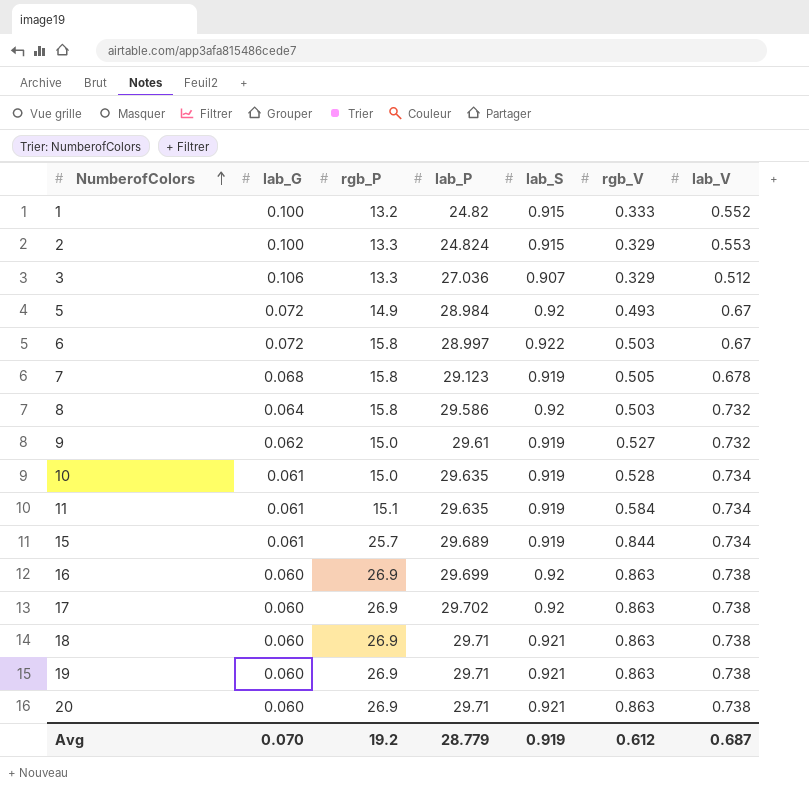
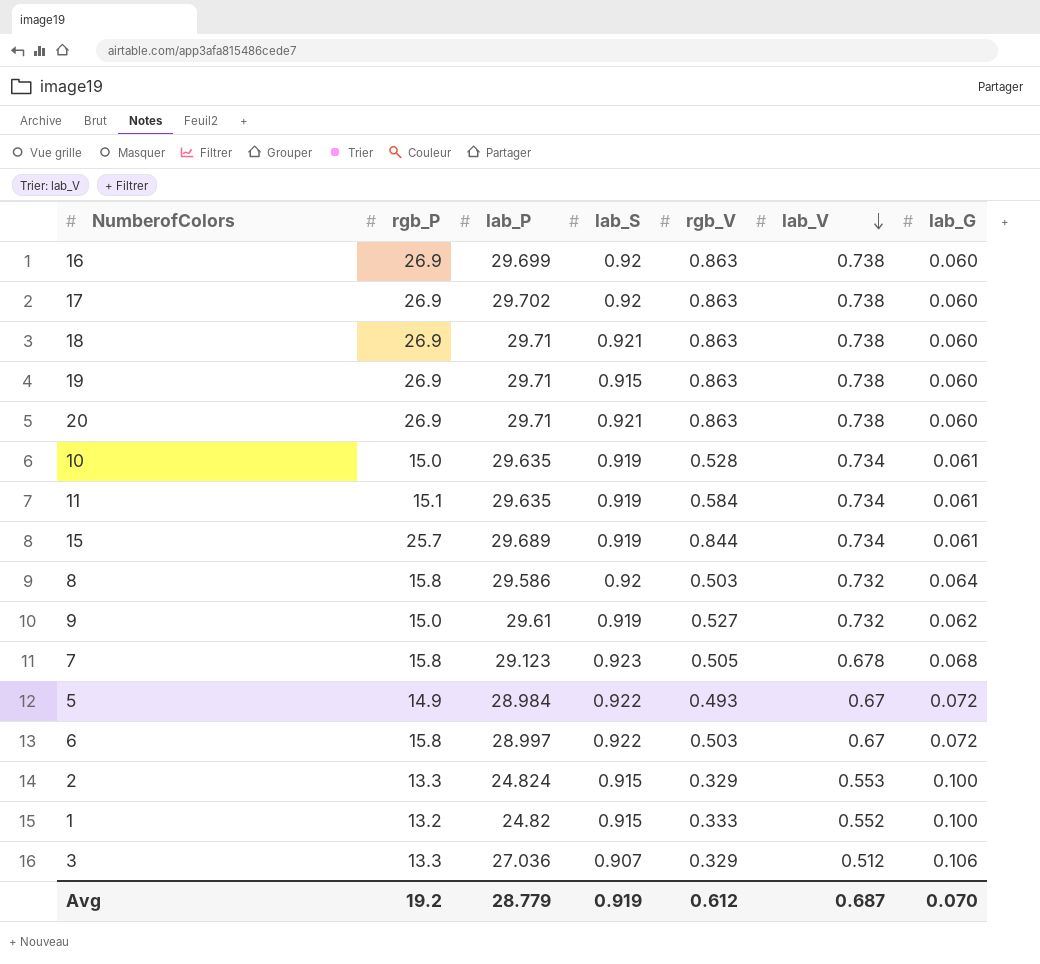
row order: NumberofColors ascending -> lab_V descending
column lab_G | position: 2 -> 7
19 | lab_S: 0.921 -> 0.915
7 | lab_S: 0.919 -> 0.923
5 | lab_S: 0.92 -> 0.922

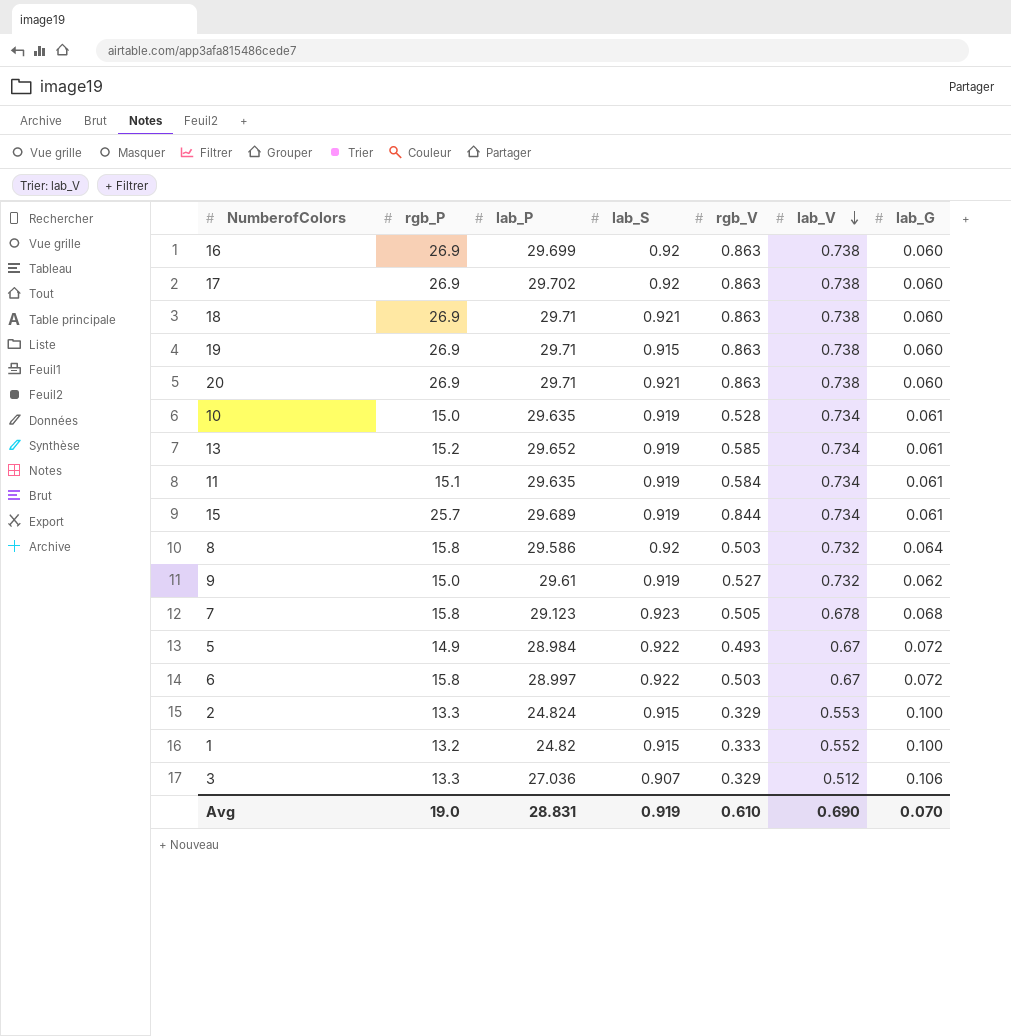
row 13: none -> 15.2 | 29.652 | 0.919 | 0.585 | 0.734 | 0.061
Avg | rgb_P: 19.2 -> 19.0
Avg | lab_P: 28.779 -> 28.831
Avg | rgb_V: 0.612 -> 0.610
Avg | lab_V: 0.687 -> 0.690

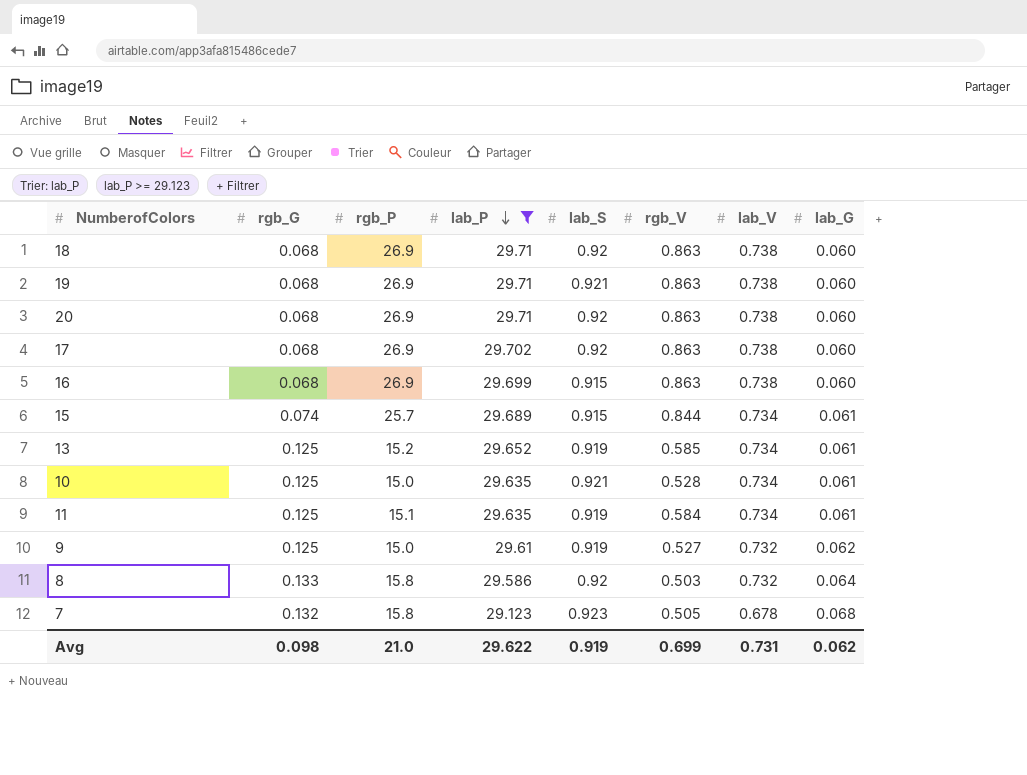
filter: none -> lab_P >= 29.123
row order: lab_V descending -> lab_P descending
column rgb_G | position: none -> 2
18 | lab_S: 0.921 -> 0.92
19 | lab_S: 0.915 -> 0.921
20 | lab_S: 0.921 -> 0.92
16 | lab_S: 0.92 -> 0.915
15 | lab_S: 0.919 -> 0.915
10 | lab_S: 0.919 -> 0.921
Avg | rgb_P: 19.0 -> 21.0
Avg | lab_P: 28.831 -> 29.622
Avg | rgb_V: 0.610 -> 0.699
Avg | lab_V: 0.690 -> 0.731
Avg | lab_G: 0.070 -> 0.062

